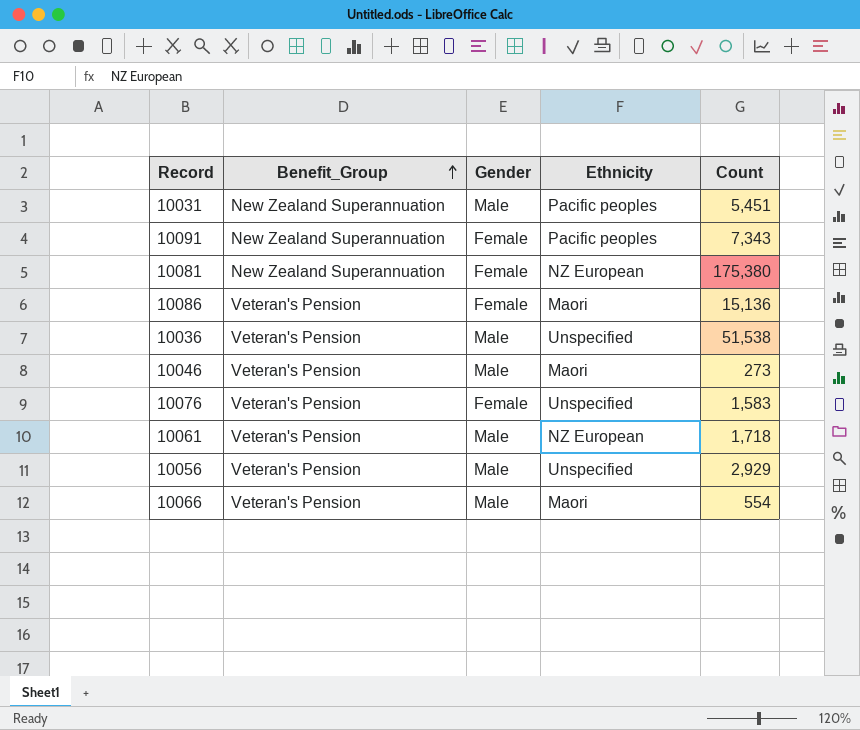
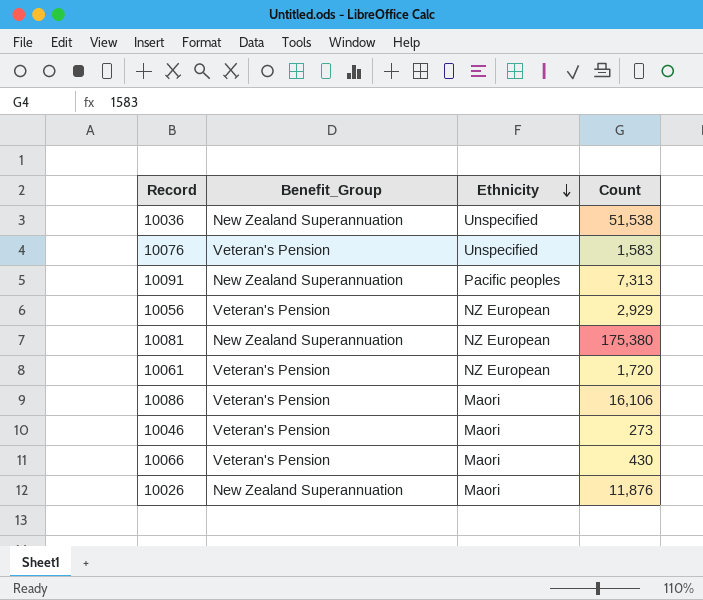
row order: Benefit_Group ascending -> Ethnicity descending
column Gender | position: 3 -> none
row 10031: New Zealand Superannuation | Male | Pacific peoples | 5,451 -> none
10036 | Benefit_Group: Veteran's Pension -> New Zealand Superannuation
10091 | Count: 7,343 -> 7,313
10056 | Ethnicity: Unspecified -> NZ European
10061 | Count: 1,718 -> 1,720
10086 | Count: 15,136 -> 16,106
10066 | Count: 554 -> 430
row 10026: none -> New Zealand Superannuation | Maori | 11,876

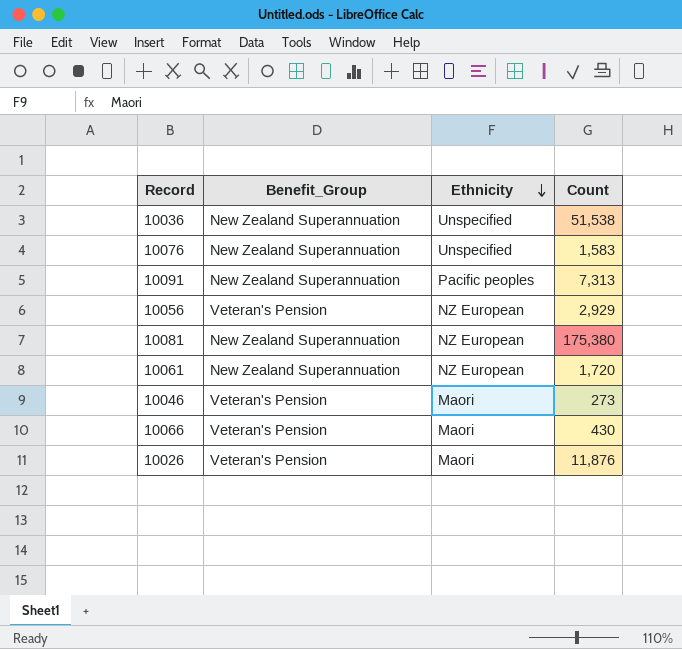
row 10086: Veteran's Pension | Maori | 16,106 -> none
10076 | Benefit_Group: Veteran's Pension -> New Zealand Superannuation
10061 | Benefit_Group: Veteran's Pension -> New Zealand Superannuation
10026 | Benefit_Group: New Zealand Superannuation -> Veteran's Pension

